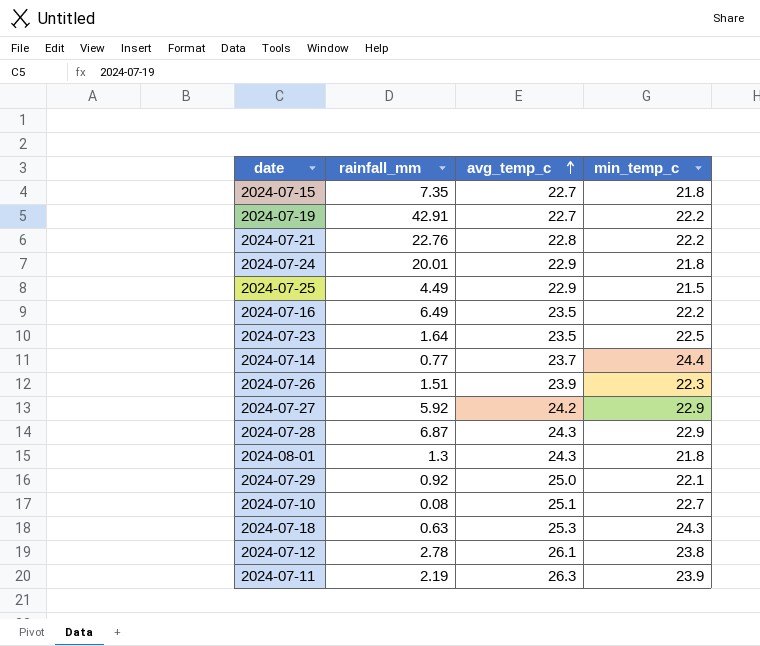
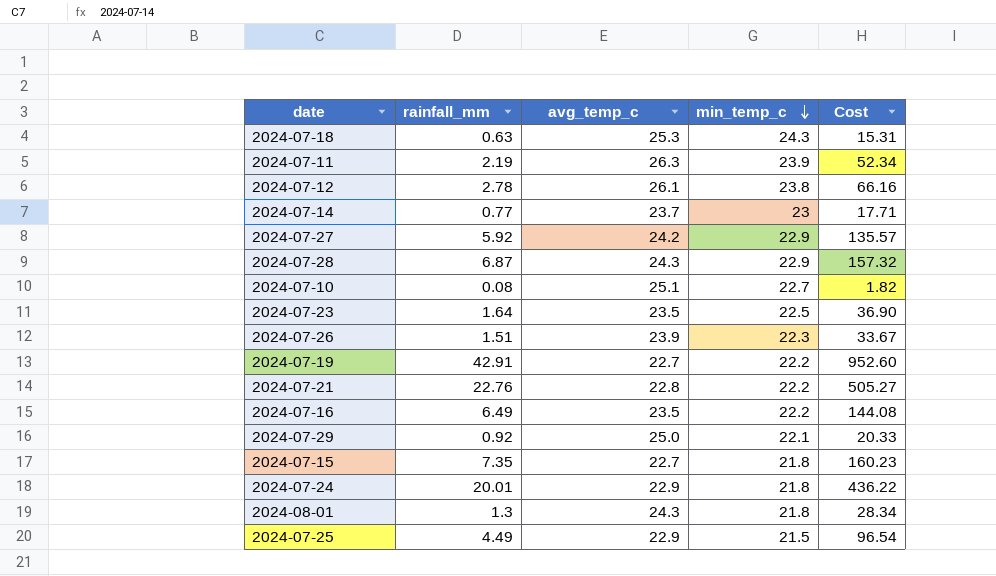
row order: avg_temp_c ascending -> min_temp_c descending
column Cost | formula: none -> [rainfall_mm] * [min_temp_c]
2024-07-14 | min_temp_c: 24.4 -> 23

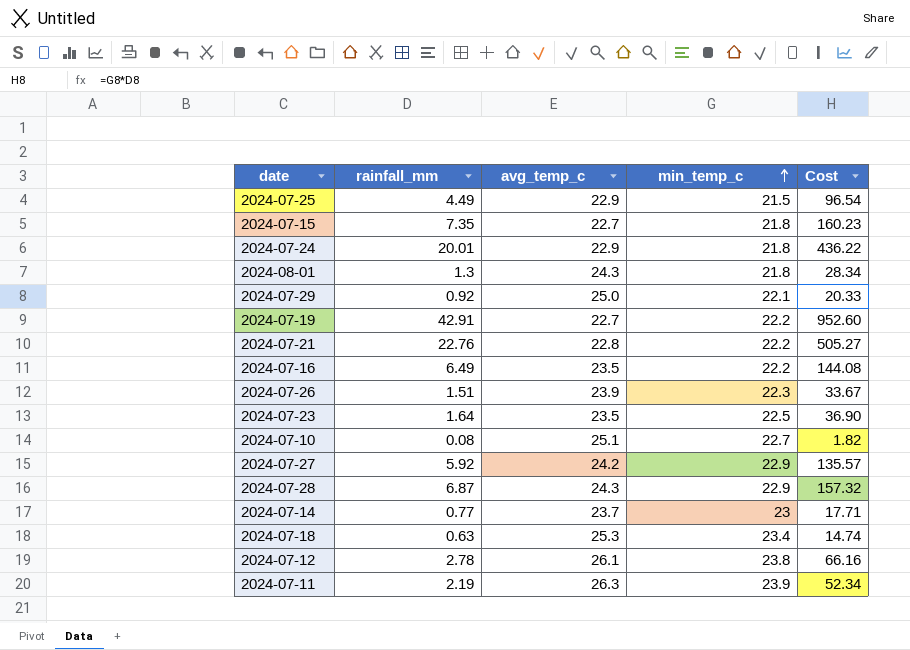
row order: min_temp_c descending -> min_temp_c ascending
2024-07-18 | min_temp_c: 24.3 -> 23.4
2024-07-18 | Cost: 15.31 -> 14.74

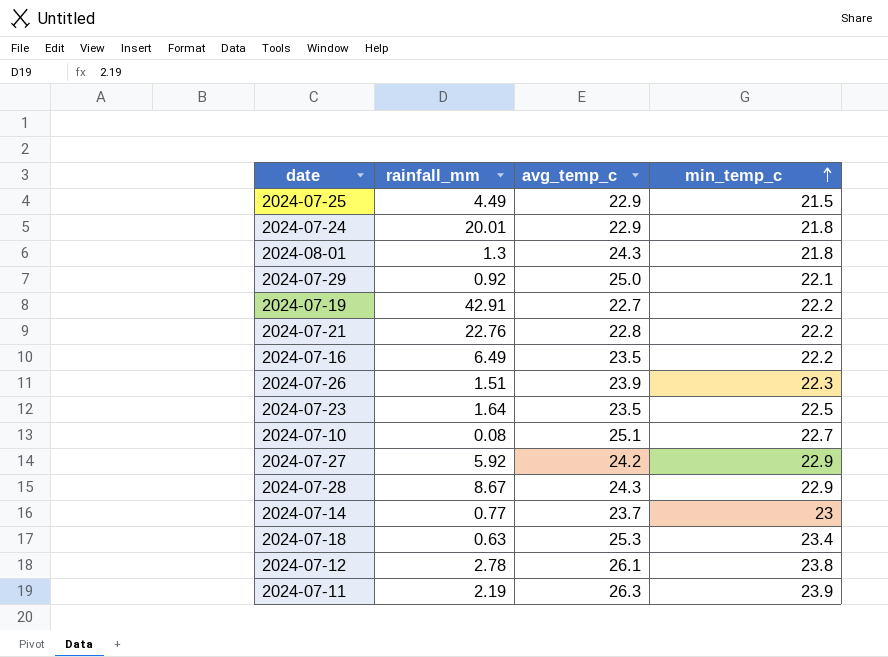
column Cost | formula: [rainfall_mm] * [min_temp_c] -> none
row 2024-07-15: 7.35 | 22.7 | 21.8 | 160.23 -> none
2024-07-28 | rainfall_mm: 6.87 -> 8.67

